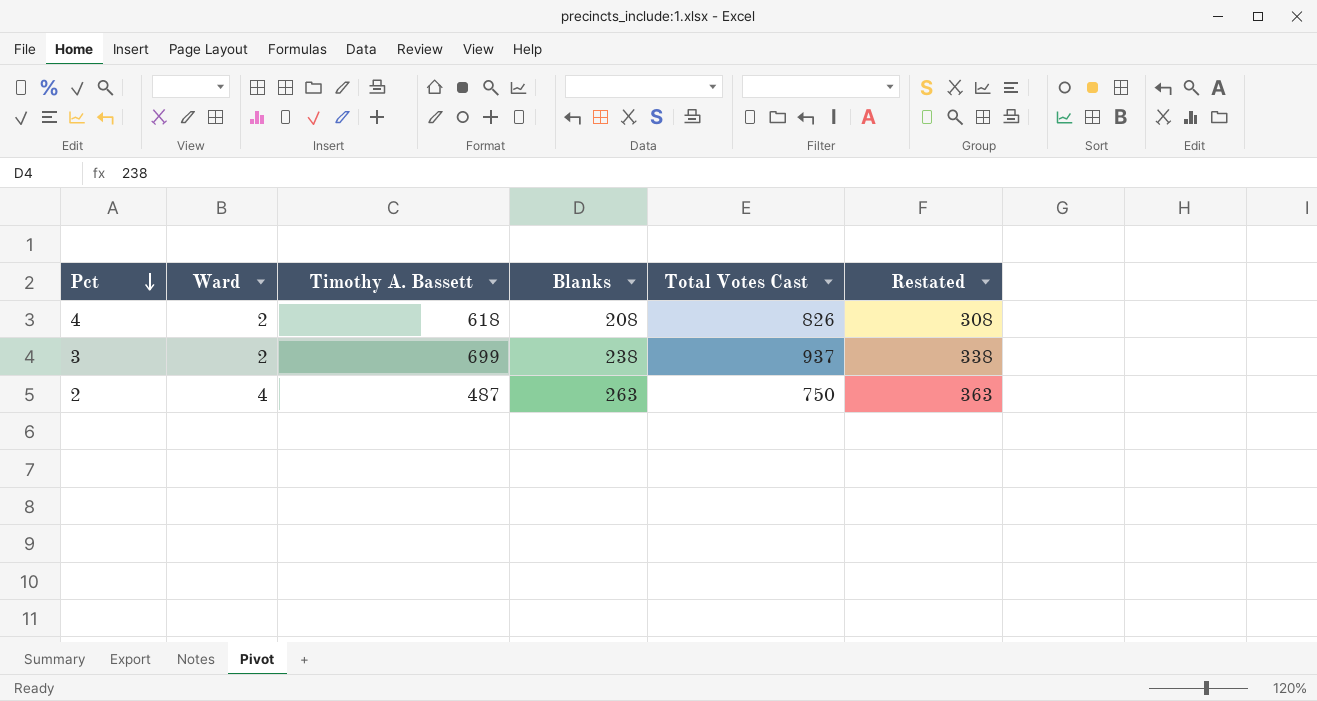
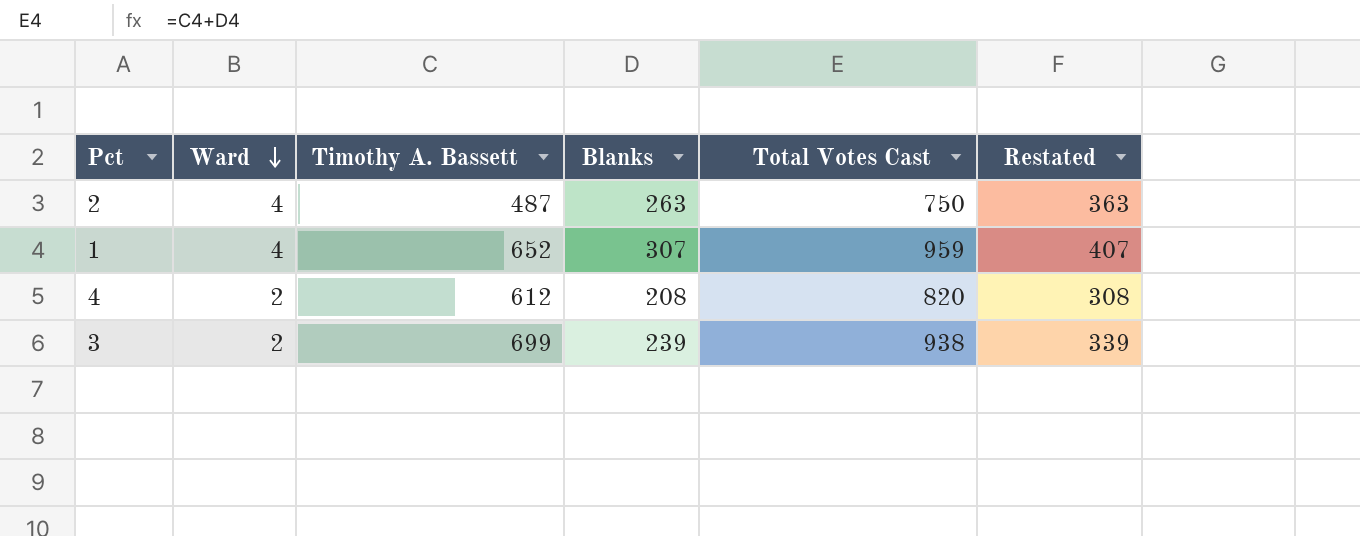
row order: Pct descending -> Ward descending
row 1: none -> 4 | 652 | 307 | 959 | 407
4 | Timothy A. Bassett: 618 -> 612
4 | Total Votes Cast: 826 -> 820
3 | Blanks: 238 -> 239
3 | Total Votes Cast: 937 -> 938
3 | Restated: 338 -> 339

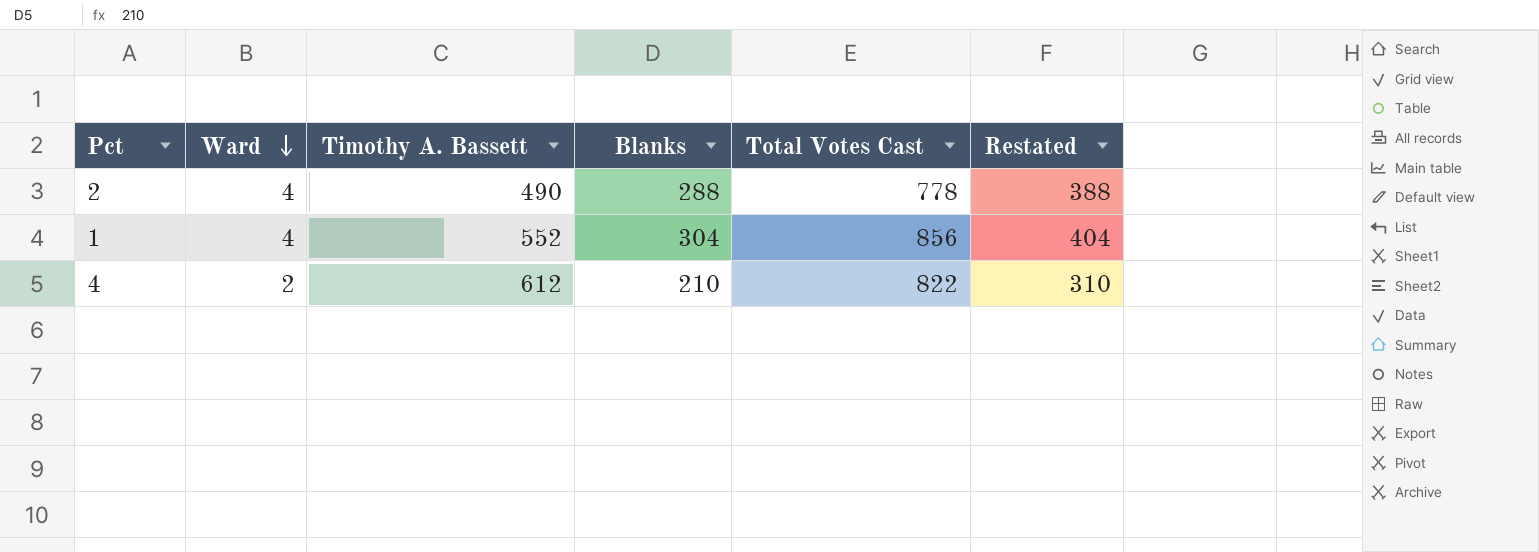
row 3: 2 | 699 | 239 | 938 | 339 -> none
2 | Timothy A. Bassett: 487 -> 490
2 | Blanks: 263 -> 288
2 | Total Votes Cast: 750 -> 778
2 | Restated: 363 -> 388
1 | Timothy A. Bassett: 652 -> 552
1 | Blanks: 307 -> 304
1 | Total Votes Cast: 959 -> 856
1 | Restated: 407 -> 404
4 | Blanks: 208 -> 210
4 | Total Votes Cast: 820 -> 822
4 | Restated: 308 -> 310

